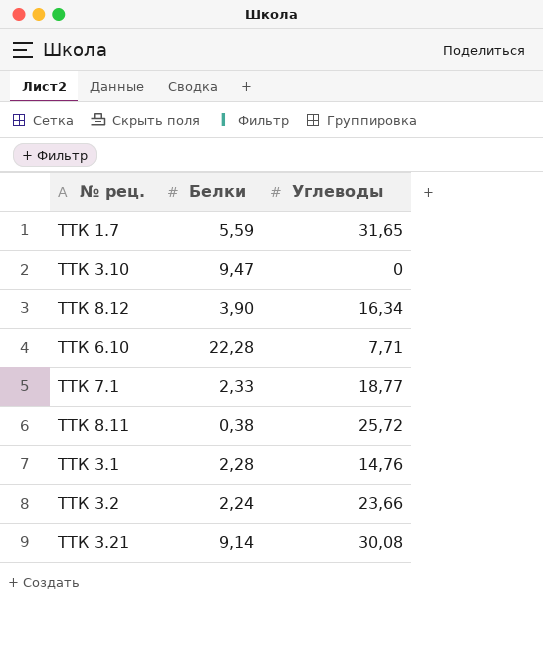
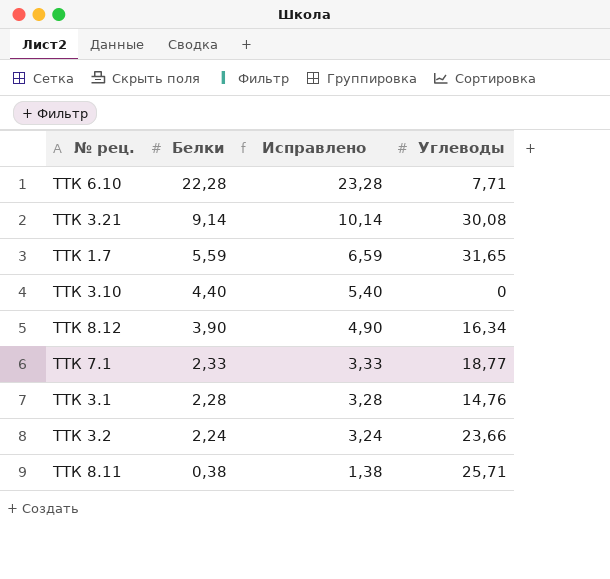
row order: none -> Белки descending
column Исправлено | formula: none -> [Белки] + 1
ТТК 3.10 | Белки: 9,47 -> 4,40
ТТК 8.11 | Углеводы: 25,72 -> 25,71

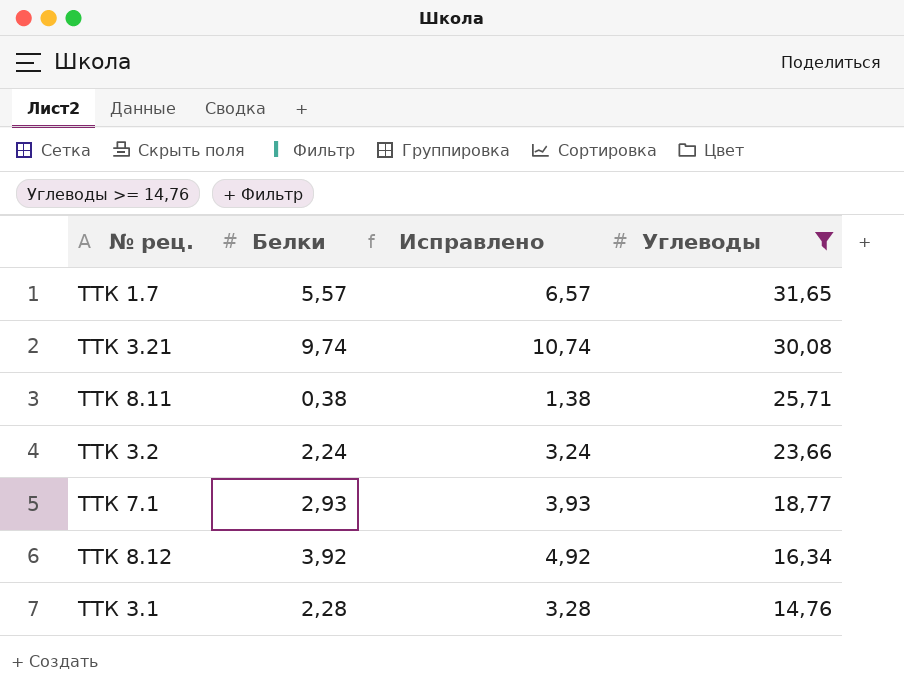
filter: none -> Углеводы >= 14,76
row order: Белки descending -> Углеводы descending
ТТК 1.7 | Белки: 5,59 -> 5,57
ТТК 1.7 | Исправлено: 6,59 -> 6,57
ТТК 3.21 | Белки: 9,14 -> 9,74
ТТК 3.21 | Исправлено: 10,14 -> 10,74
ТТК 7.1 | Белки: 2,33 -> 2,93
ТТК 7.1 | Исправлено: 3,33 -> 3,93
ТТК 8.12 | Белки: 3,90 -> 3,92
ТТК 8.12 | Исправлено: 4,90 -> 4,92

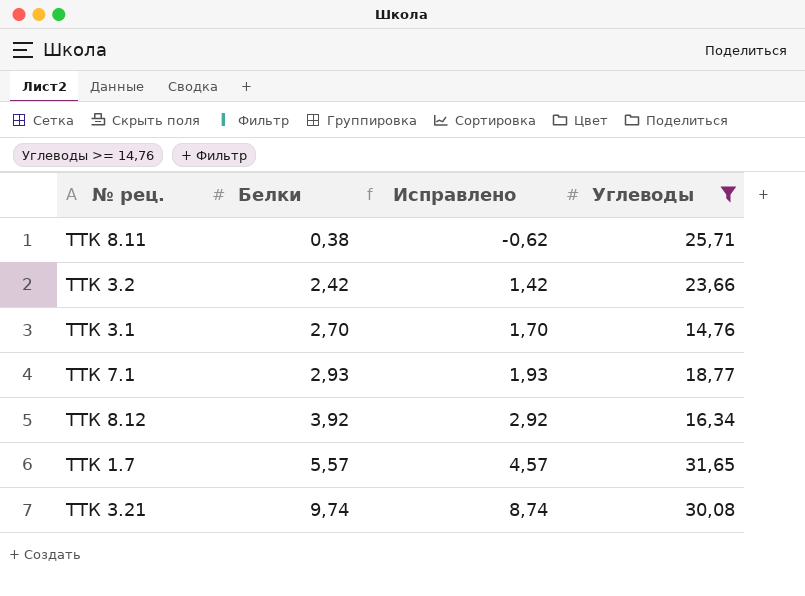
row order: Углеводы descending -> Белки ascending
column Исправлено | formula: [Белки] + 1 -> [Белки] - 1
ТТК 3.2 | Белки: 2,24 -> 2,42
ТТК 3.1 | Белки: 2,28 -> 2,70

